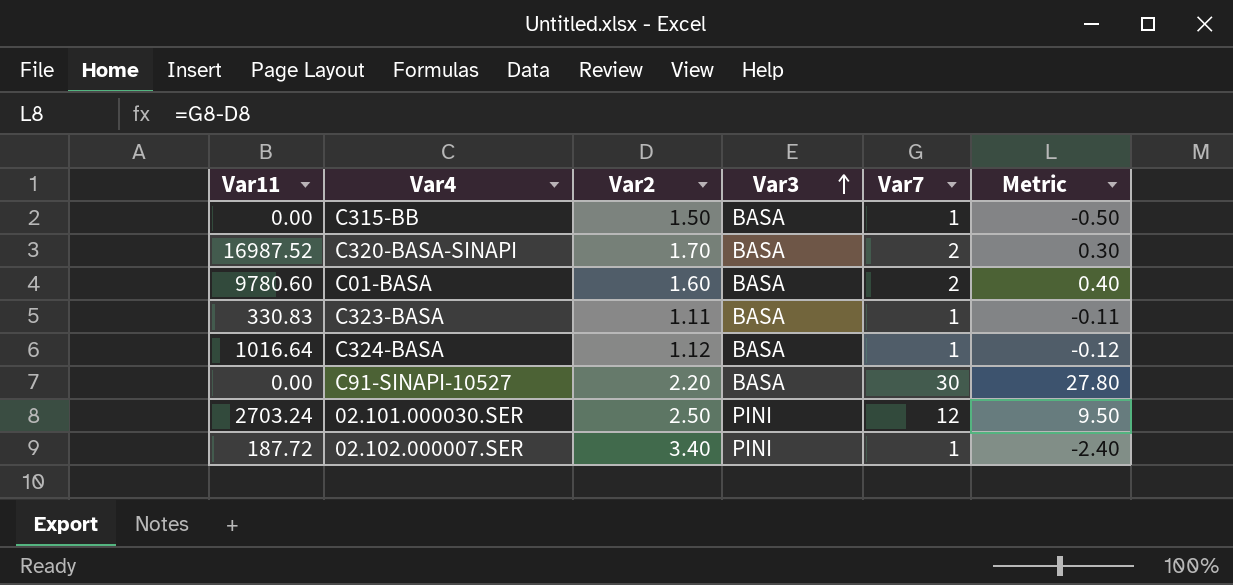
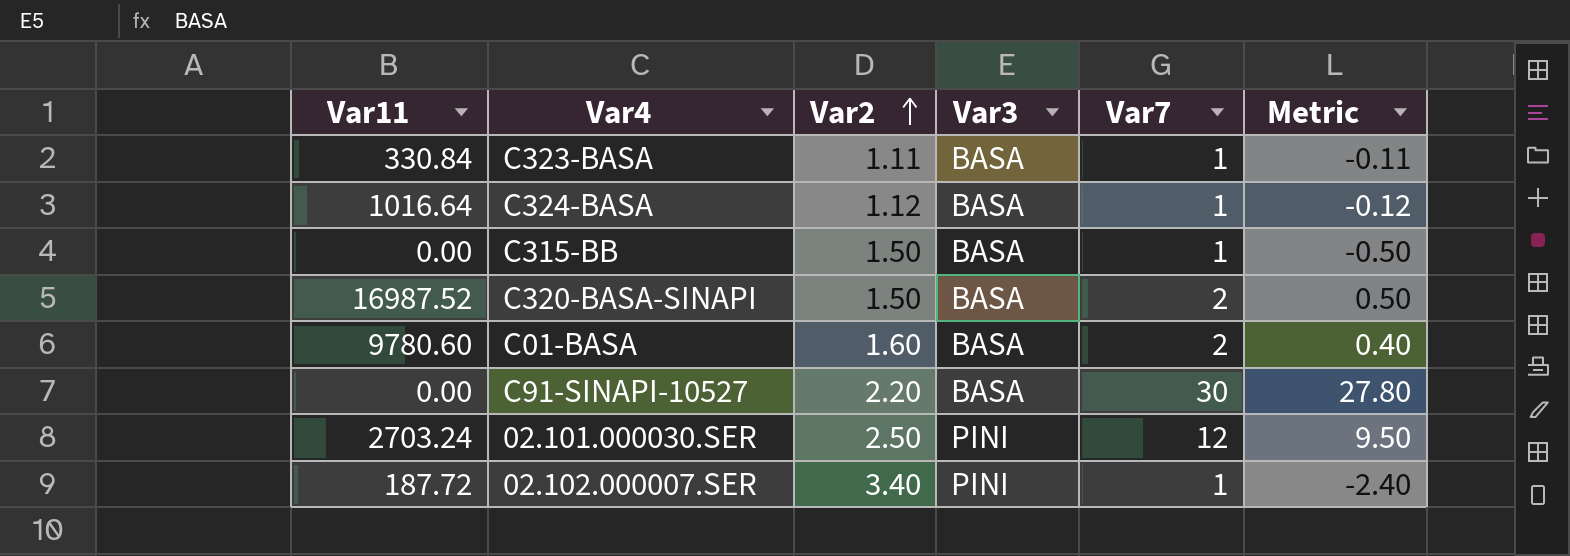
row order: Var3 ascending -> Var2 ascending
C323-BASA | Var11: 330.83 -> 330.84
C320-BASA-SINAPI | Var2: 1.70 -> 1.50
C320-BASA-SINAPI | Metric: 0.30 -> 0.50

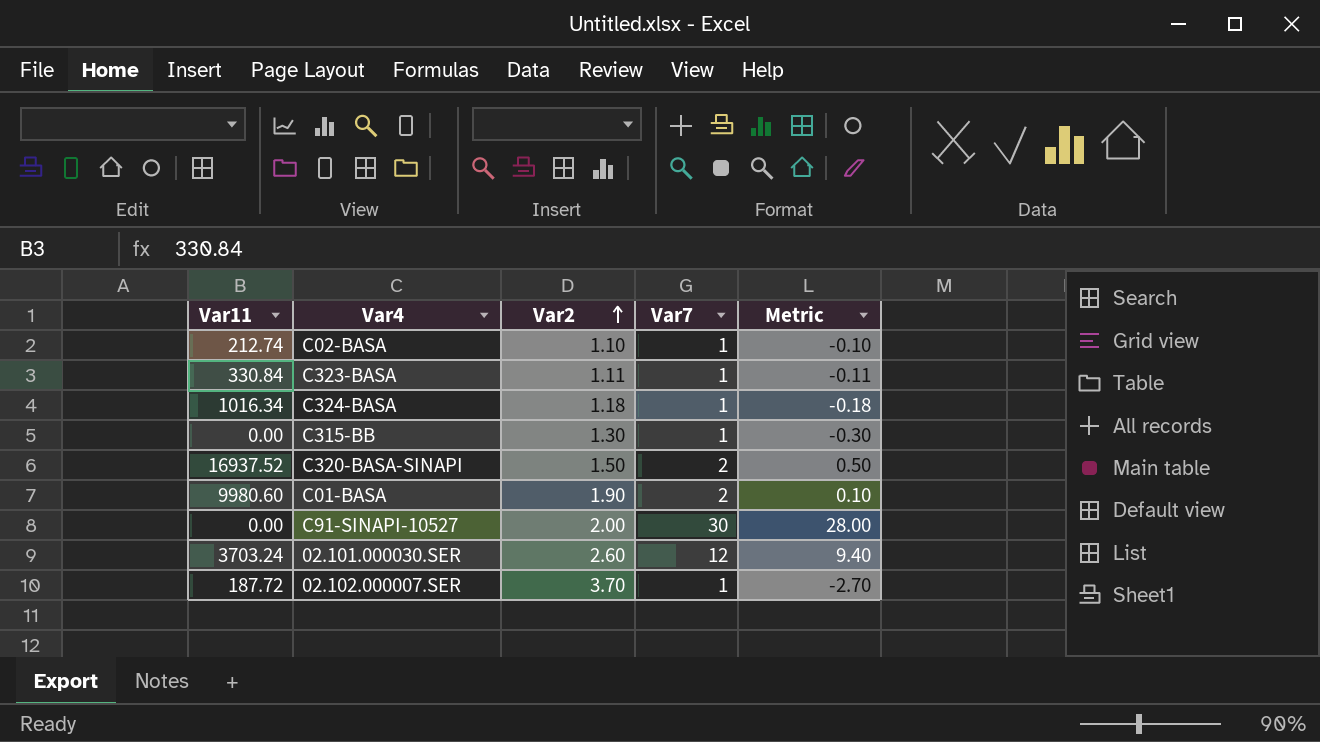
column Var3 | position: 4 -> none
row C02-BASA: none -> 212.74 | 1.10 | 1 | -0.10
C324-BASA | Var11: 1016.64 -> 1016.34
C324-BASA | Var2: 1.12 -> 1.18
C324-BASA | Metric: -0.12 -> -0.18
C315-BB | Var2: 1.50 -> 1.30
C315-BB | Metric: -0.50 -> -0.30
C320-BASA-SINAPI | Var11: 16987.52 -> 16937.52
C01-BASA | Var11: 9780.60 -> 9980.60
C01-BASA | Var2: 1.60 -> 1.90
C01-BASA | Metric: 0.40 -> 0.10
C91-SINAPI-10527 | Var2: 2.20 -> 2.00
C91-SINAPI-10527 | Metric: 27.80 -> 28.00
02.101.000030.SER | Var11: 2703.24 -> 3703.24
02.101.000030.SER | Var2: 2.50 -> 2.60
02.101.000030.SER | Metric: 9.50 -> 9.40
02.102.000007.SER | Var2: 3.40 -> 3.70
02.102.000007.SER | Metric: -2.40 -> -2.70

